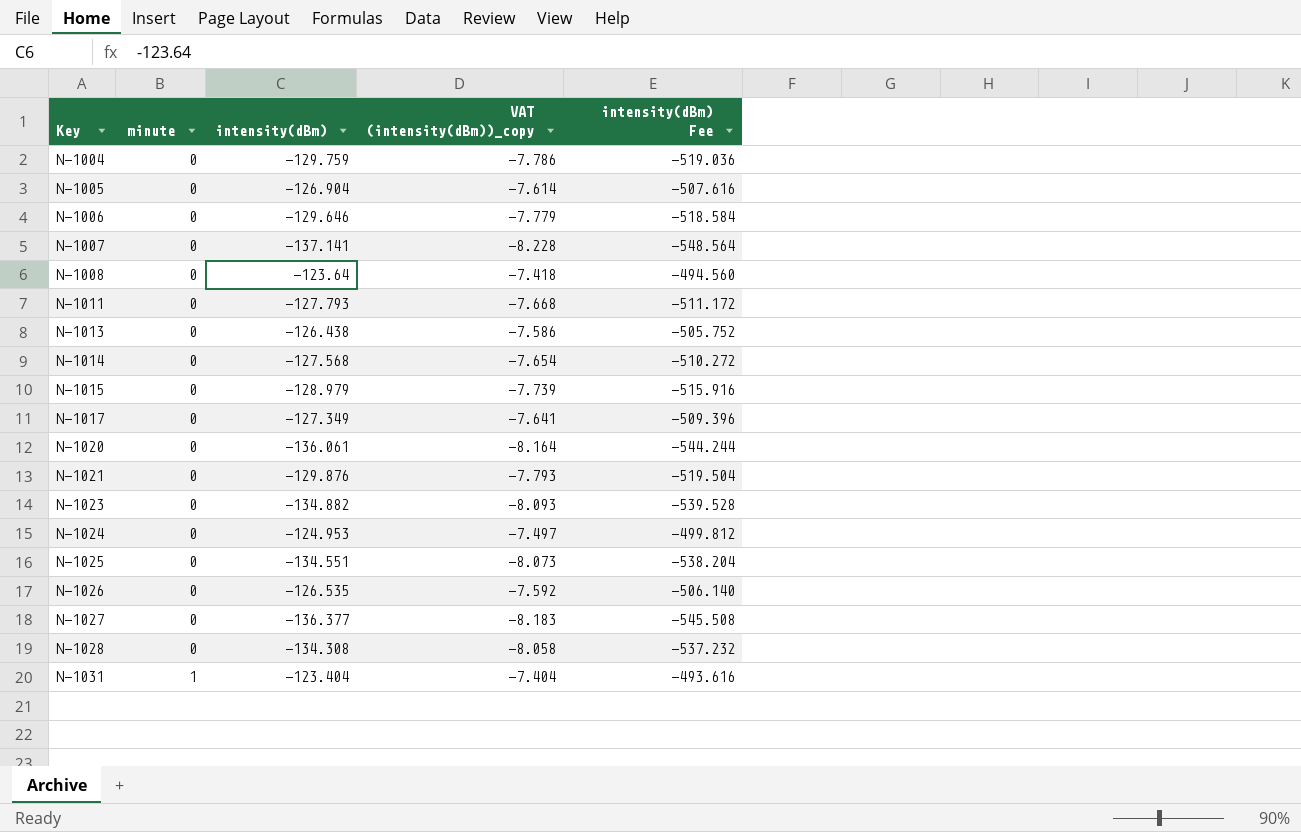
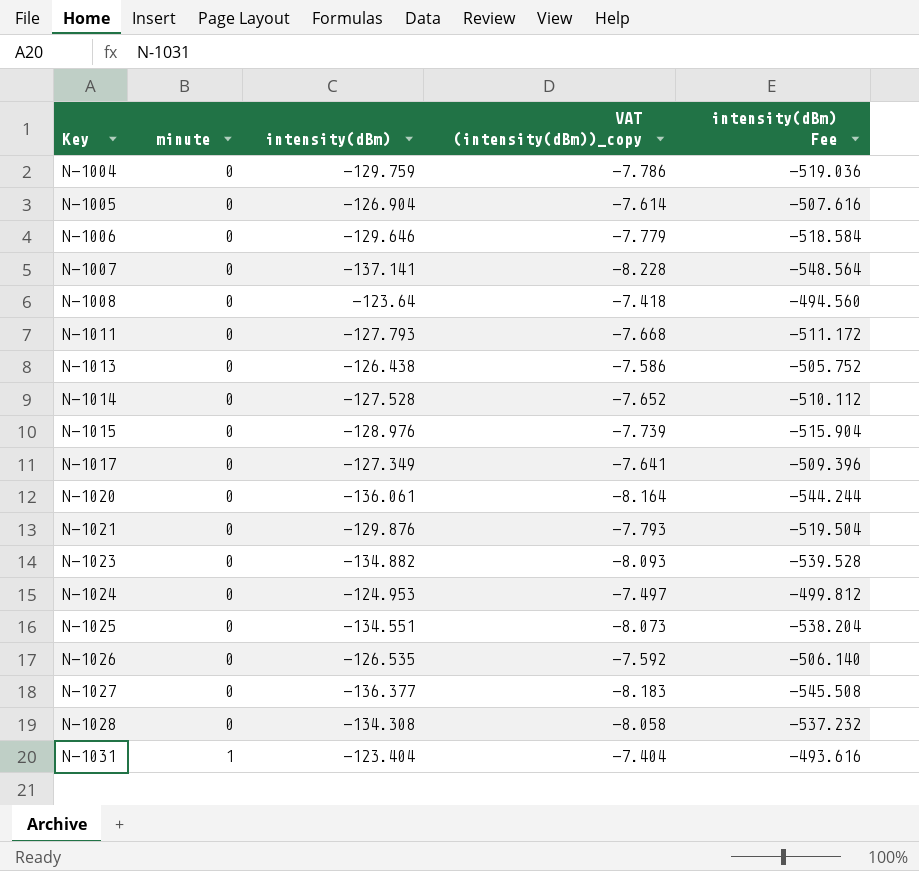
N-1014 | intensity(dBm): -127.568 -> -127.528
N-1014 | VAT (intensity(dBm))_copy: -7.654 -> -7.652
N-1014 | intensity(dBm) Fee: -510.272 -> -510.112
N-1015 | intensity(dBm): -128.979 -> -128.976
N-1015 | intensity(dBm) Fee: -515.916 -> -515.904

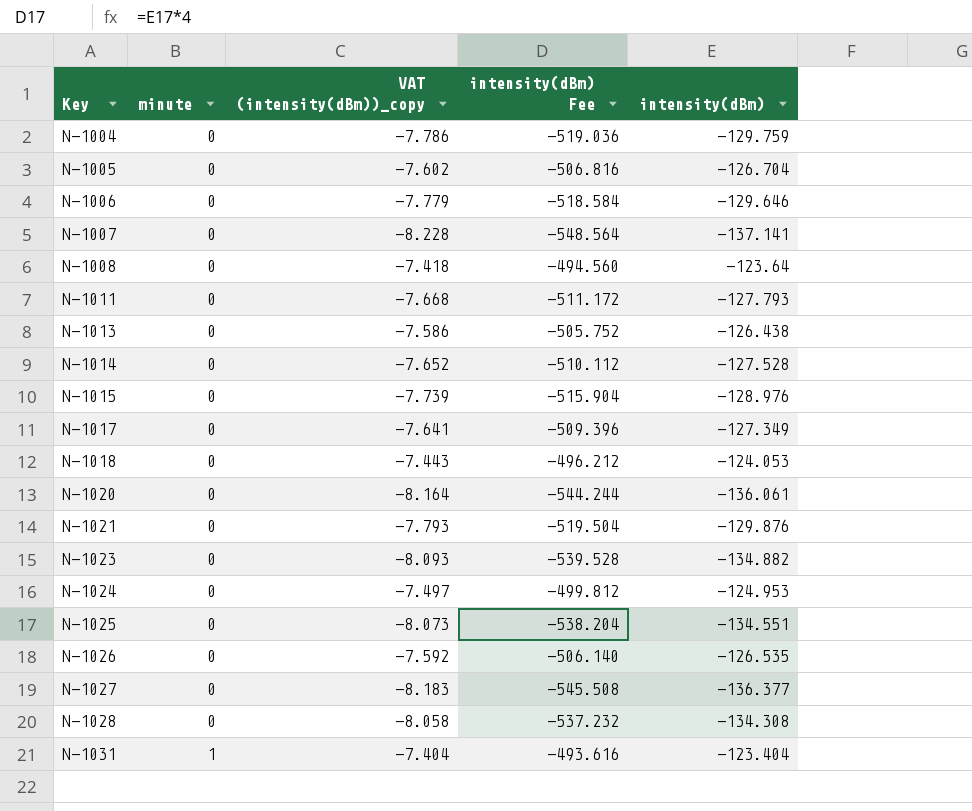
column intensity(dBm) | position: 3 -> 5
N-1005 | VAT (intensity(dBm))_copy: -7.614 -> -7.602
N-1005 | intensity(dBm) Fee: -507.616 -> -506.816
N-1005 | intensity(dBm): -126.904 -> -126.704
row N-1018: none -> 0 | -7.443 | -496.212 | -124.053

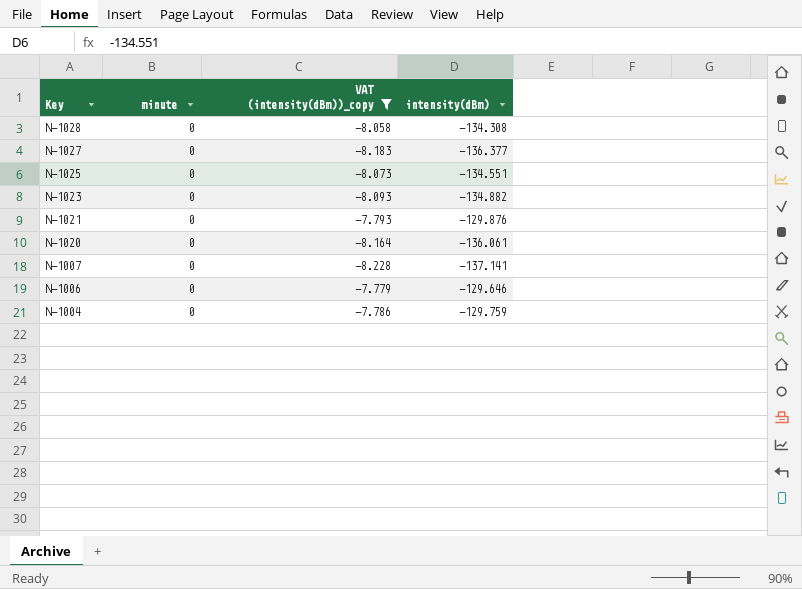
filter: none -> VAT (intensity(dBm))_copy <= -7.779
row order: Key ascending -> Key descending
column intensity(dBm) Fee | formula: [intensity(dBm)] * 4 -> none

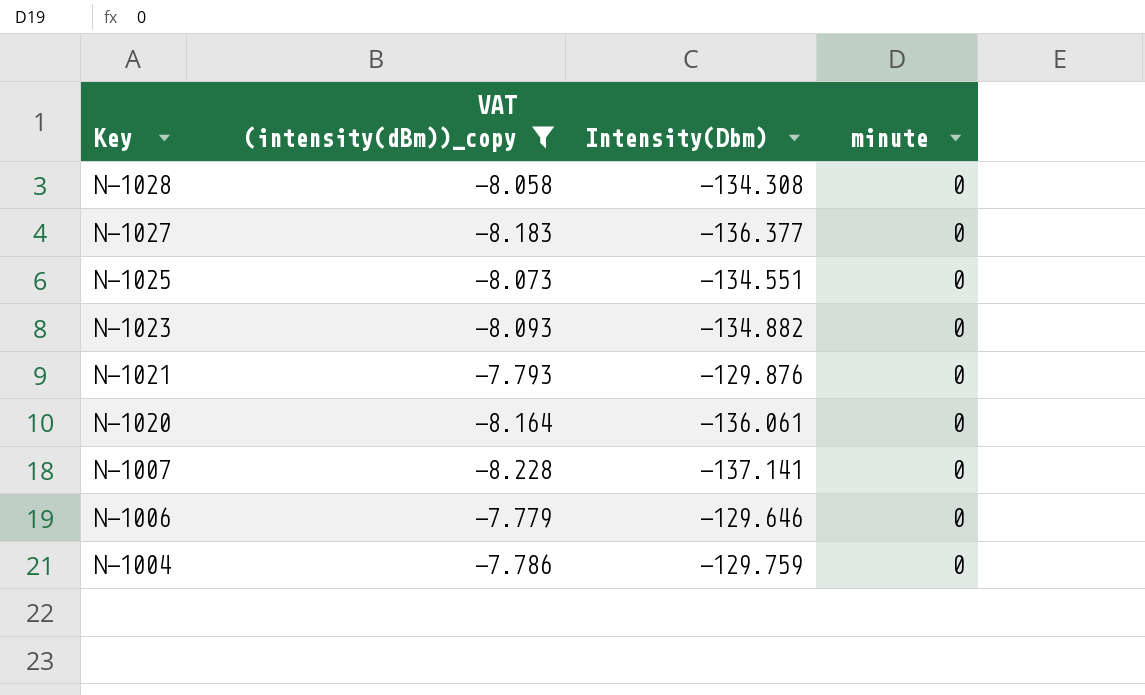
column name: intensity(dBm) -> Intensity(Dbm)
column minute | position: 2 -> 4

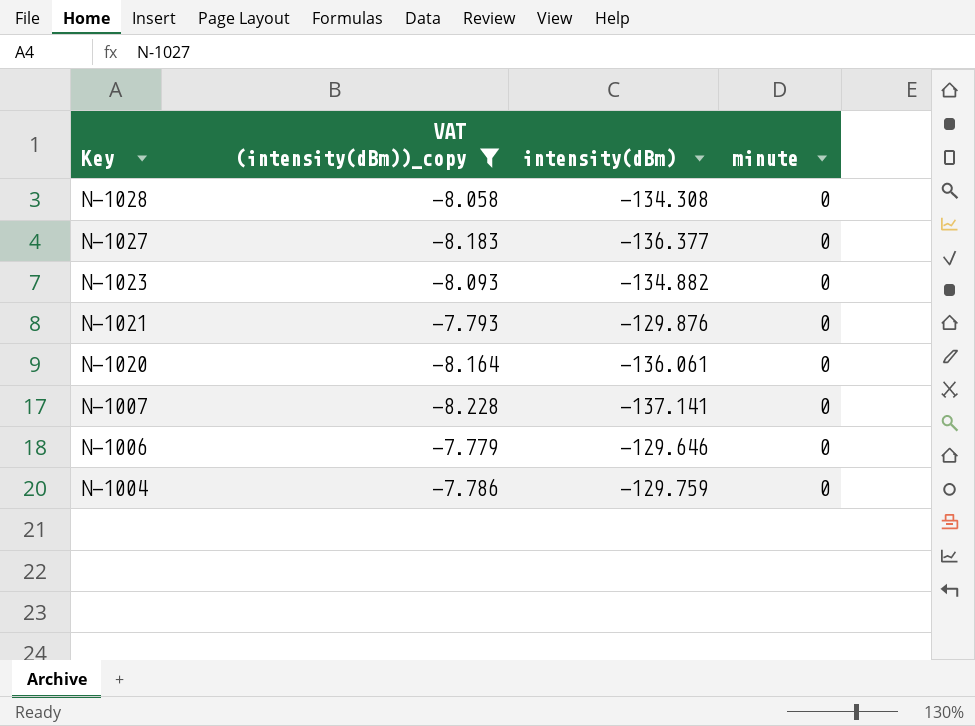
column name: Intensity(Dbm) -> intensity(dBm)
row N-1025: -8.073 | -134.551 | 0 -> none

